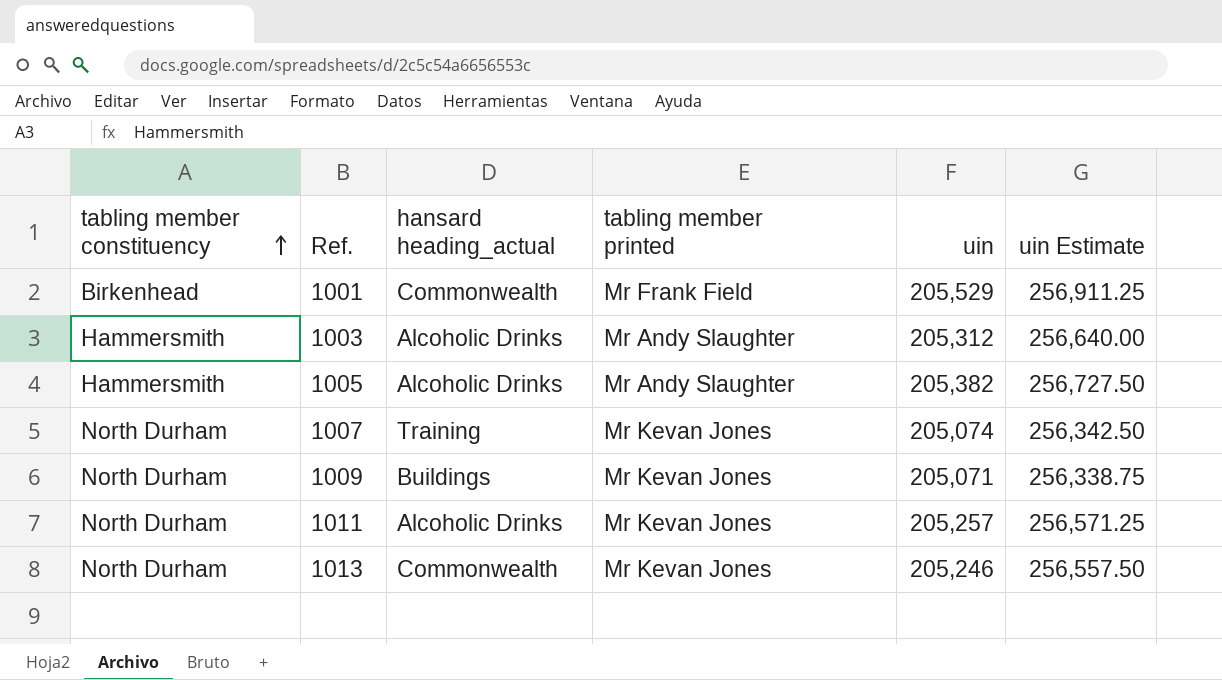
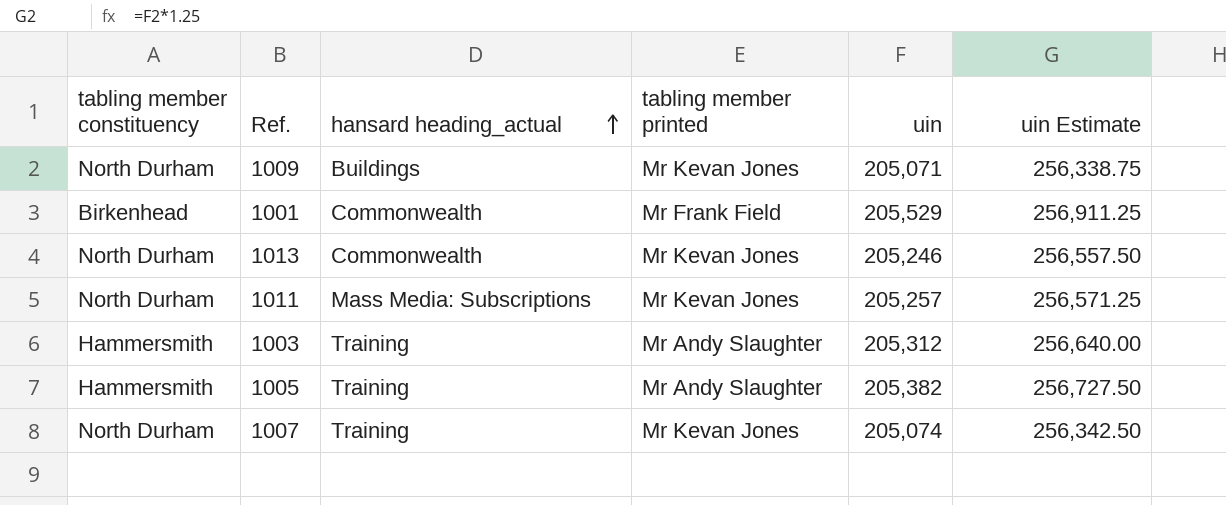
row order: tabling member constituency ascending -> hansard heading_actual ascending
1011 | hansard heading_actual: Alcoholic Drinks -> Mass Media: Subscriptions
1003 | hansard heading_actual: Alcoholic Drinks -> Training
1005 | hansard heading_actual: Alcoholic Drinks -> Training

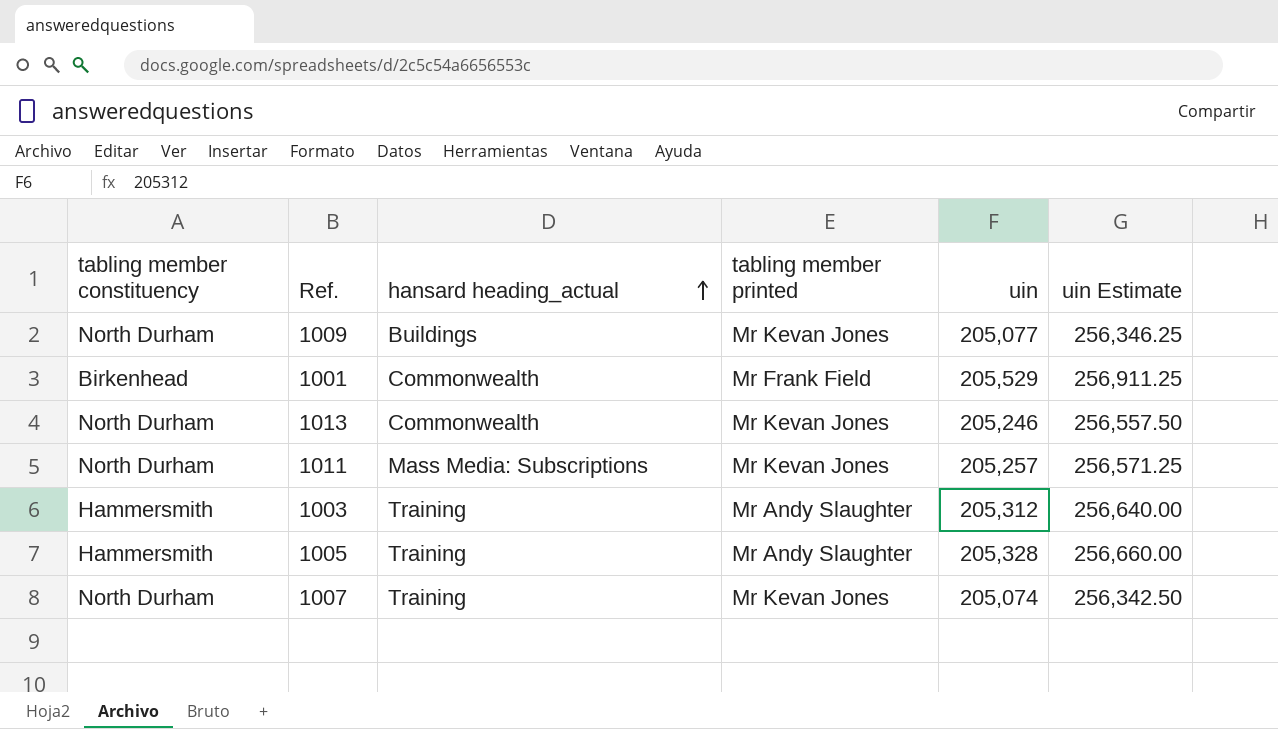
1009 | uin: 205,071 -> 205,077
1009 | uin Estimate: 256,338.75 -> 256,346.25
1005 | uin: 205,382 -> 205,328
1005 | uin Estimate: 256,727.50 -> 256,660.00

